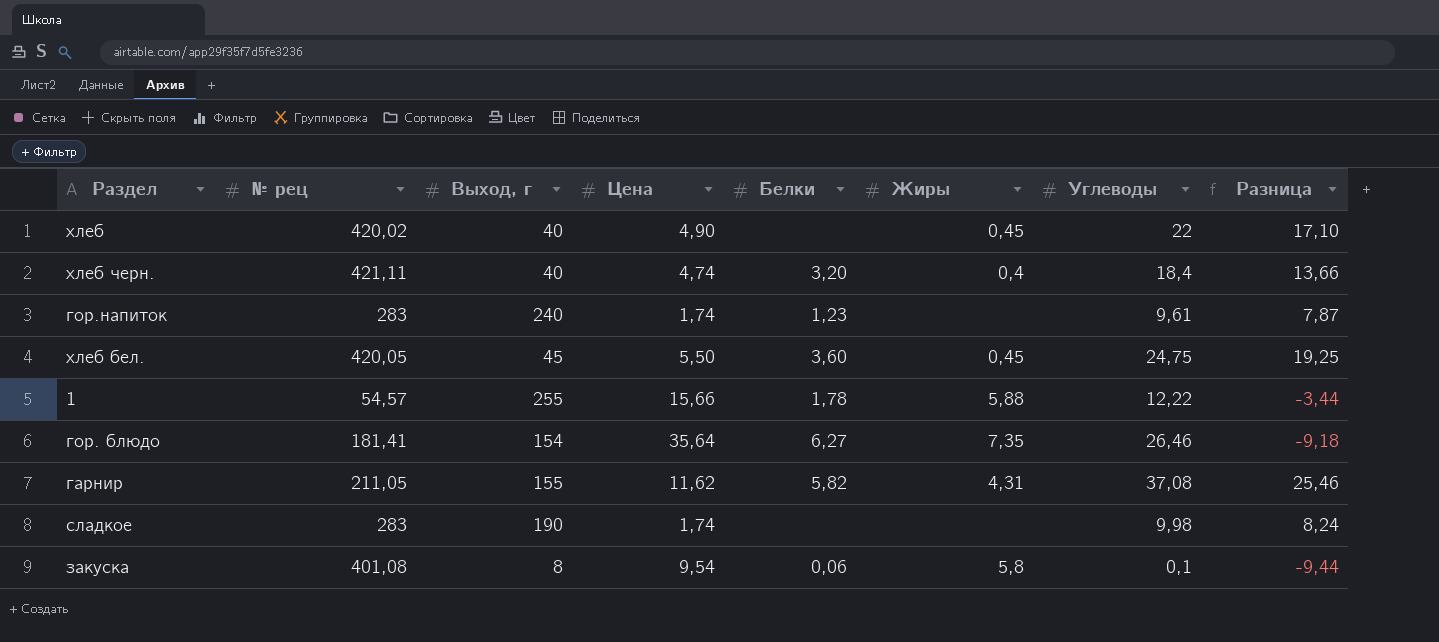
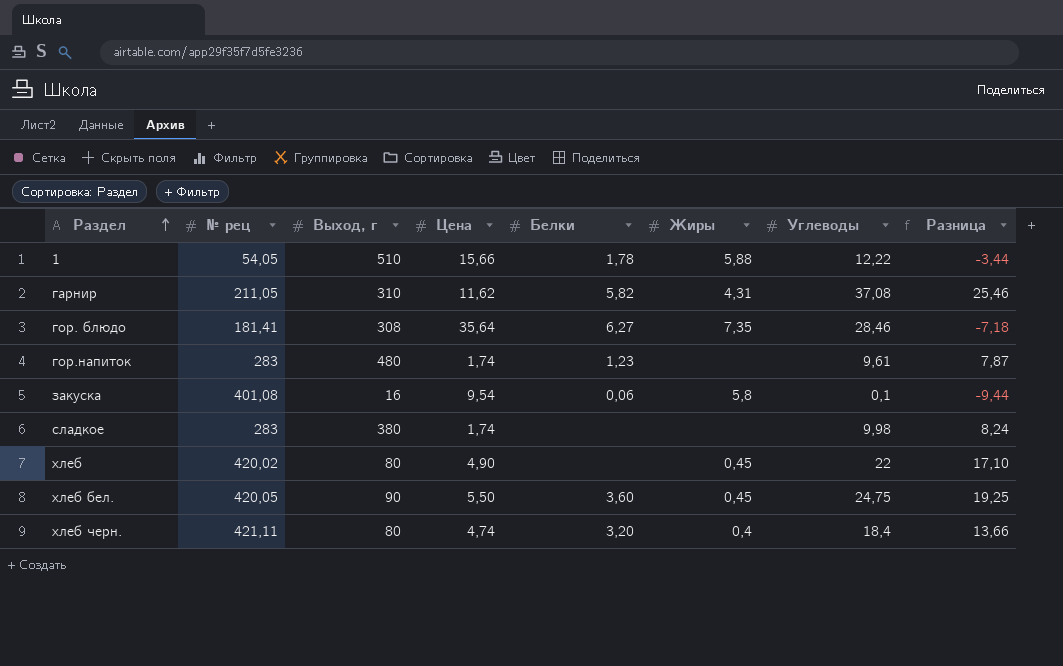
row order: none -> Раздел ascending
1 | № рец: 54,57 -> 54,05
1 | Выход, г: 255 -> 510
гарнир | Выход, г: 155 -> 310
гор. блюдо | Выход, г: 154 -> 308
гор. блюдо | Углеводы: 26,46 -> 28,46
гор. блюдо | Разница: -9,18 -> -7,18
гор.напиток | Выход, г: 240 -> 480
закуска | Выход, г: 8 -> 16
сладкое | Выход, г: 190 -> 380
хлеб | Выход, г: 40 -> 80
хлеб бел. | Выход, г: 45 -> 90
хлеб черн. | Выход, г: 40 -> 80

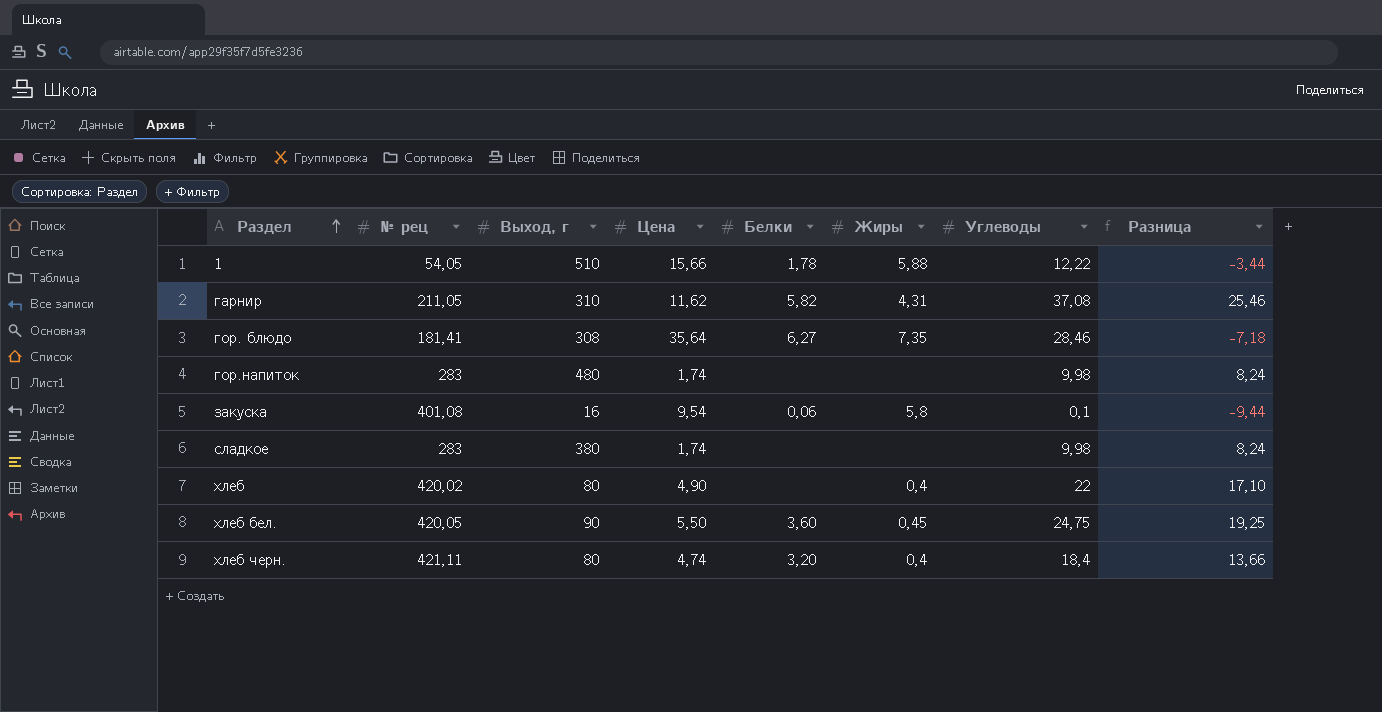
гор.напиток | Белки: 1,23 -> none
гор.напиток | Углеводы: 9,61 -> 9,98
гор.напиток | Разница: 7,87 -> 8,24
хлеб | Жиры: 0,45 -> 0,4

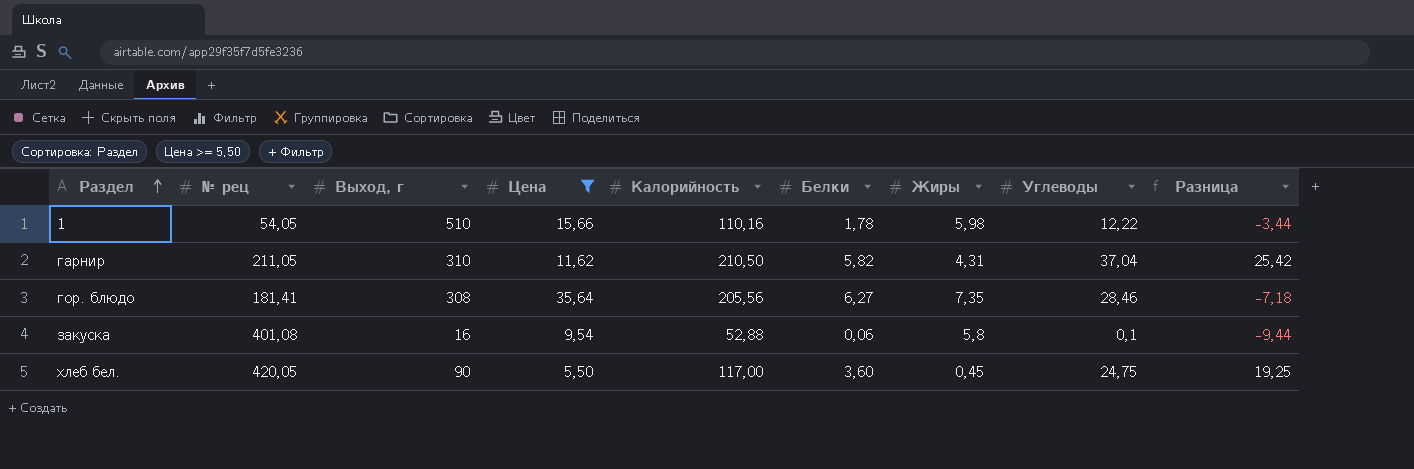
filter: none -> Цена >= 5,50
column Калорийность | position: none -> 5
1 | Жиры: 5,88 -> 5,98
гарнир | Углеводы: 37,08 -> 37,04
гарнир | Разница: 25,46 -> 25,42

